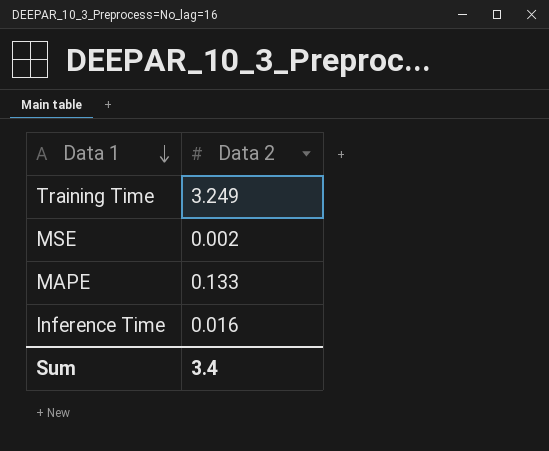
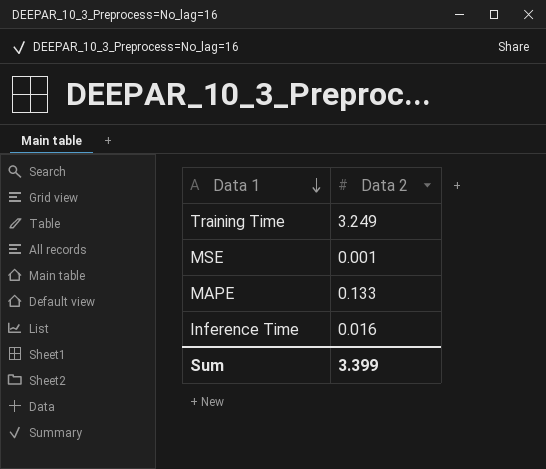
MSE | Data 2: 0.002 -> 0.001
Sum | Data 2: 3.4 -> 3.399

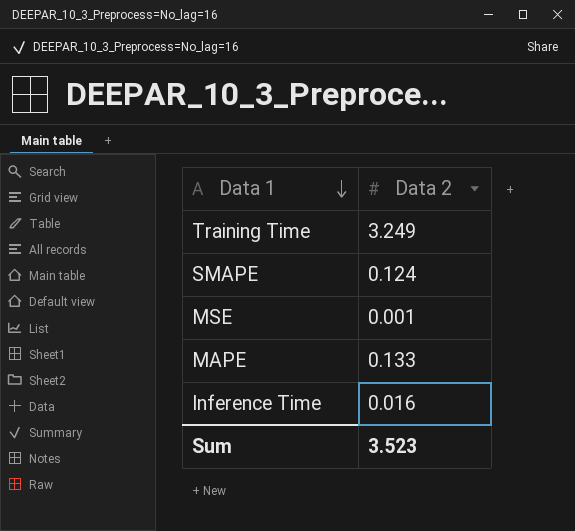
row SMAPE: none -> 0.124
Sum | Data 2: 3.399 -> 3.523

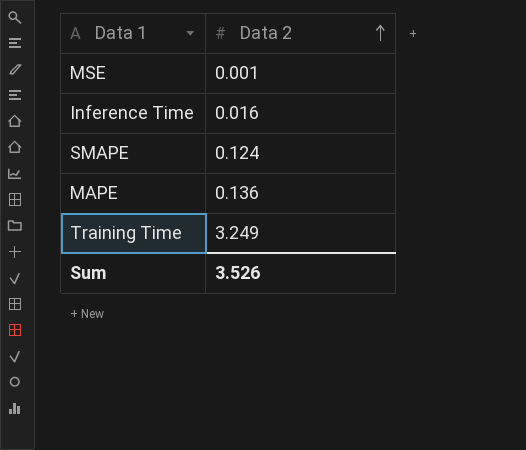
row order: Data 1 descending -> Data 2 ascending
MAPE | Data 2: 0.133 -> 0.136
Sum | Data 2: 3.523 -> 3.526

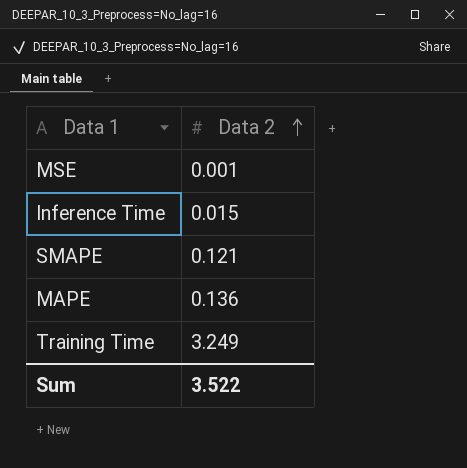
Inference Time | Data 2: 0.016 -> 0.015
SMAPE | Data 2: 0.124 -> 0.121
Sum | Data 2: 3.526 -> 3.522

